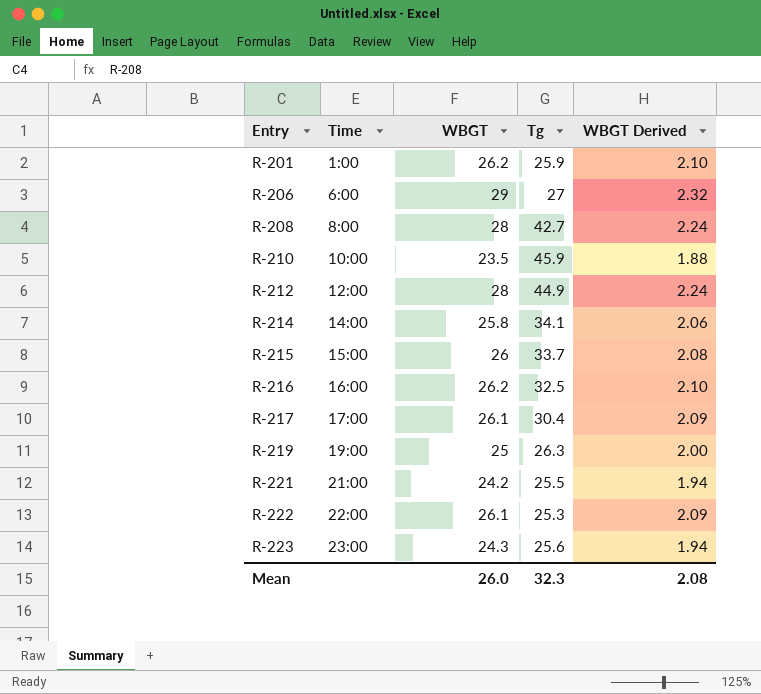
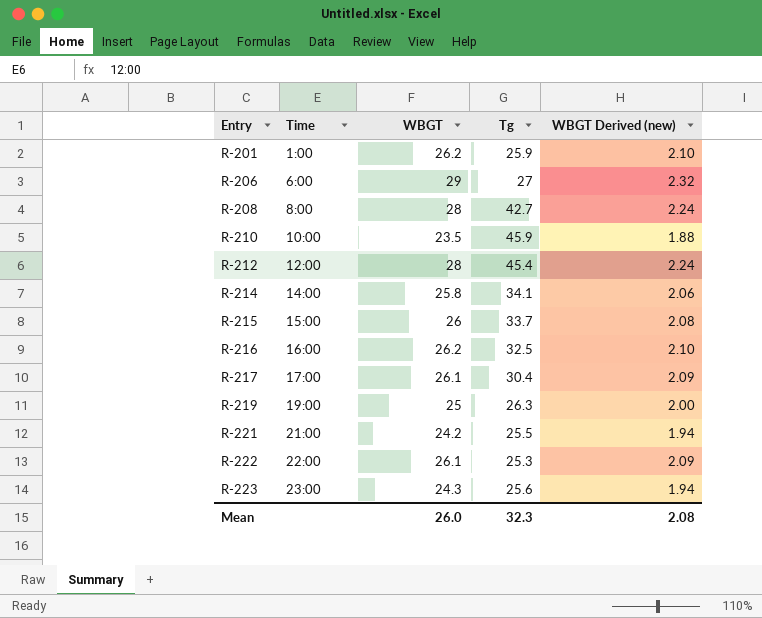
column name: WBGT Derived -> WBGT Derived (new)
R-212 | Tg: 44.9 -> 45.4

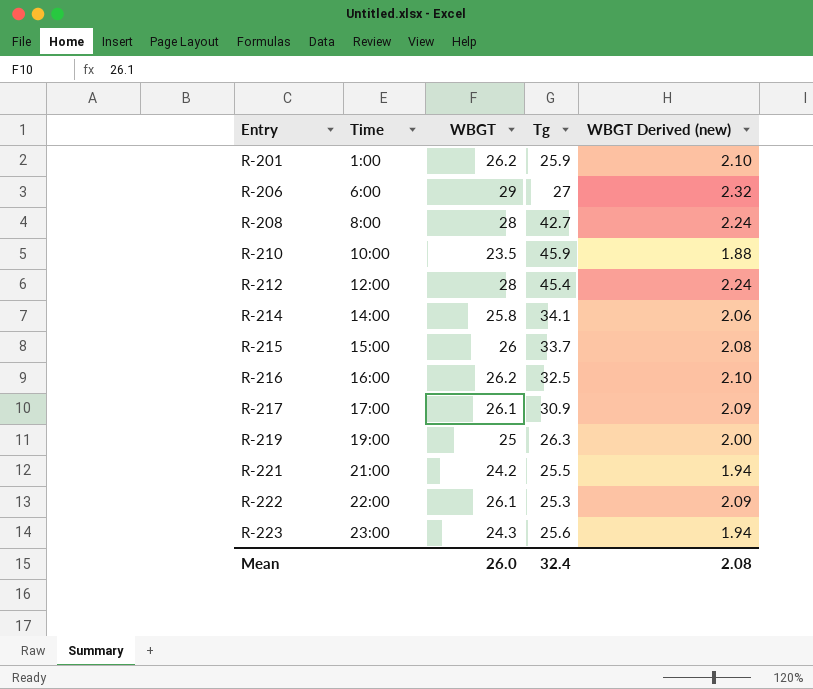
R-217 | Tg: 30.4 -> 30.9
Mean | Tg: 32.3 -> 32.4

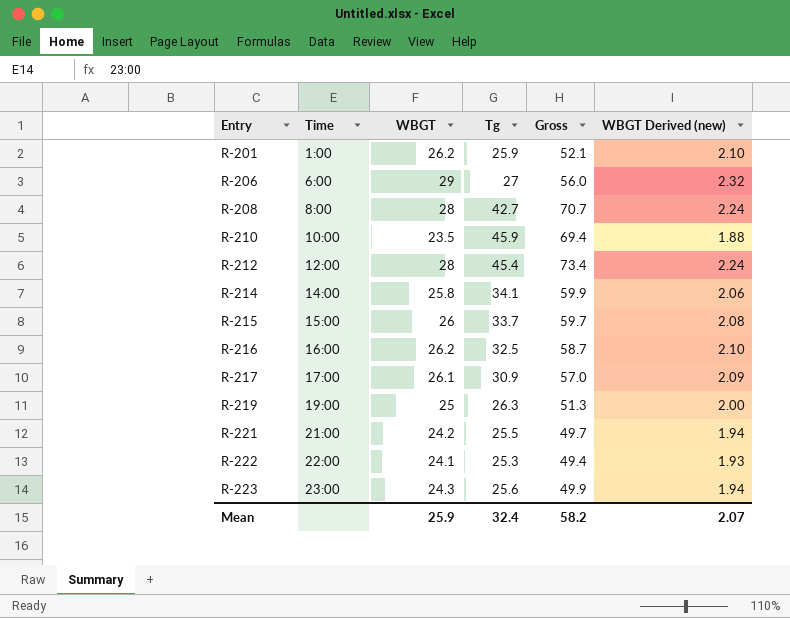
column Gross | formula: none -> [WBGT] + [Tg]
R-222 | WBGT: 26.1 -> 24.1
R-222 | WBGT Derived (new): 2.09 -> 1.93
Mean | WBGT: 26.0 -> 25.9
Mean | WBGT Derived (new): 2.08 -> 2.07

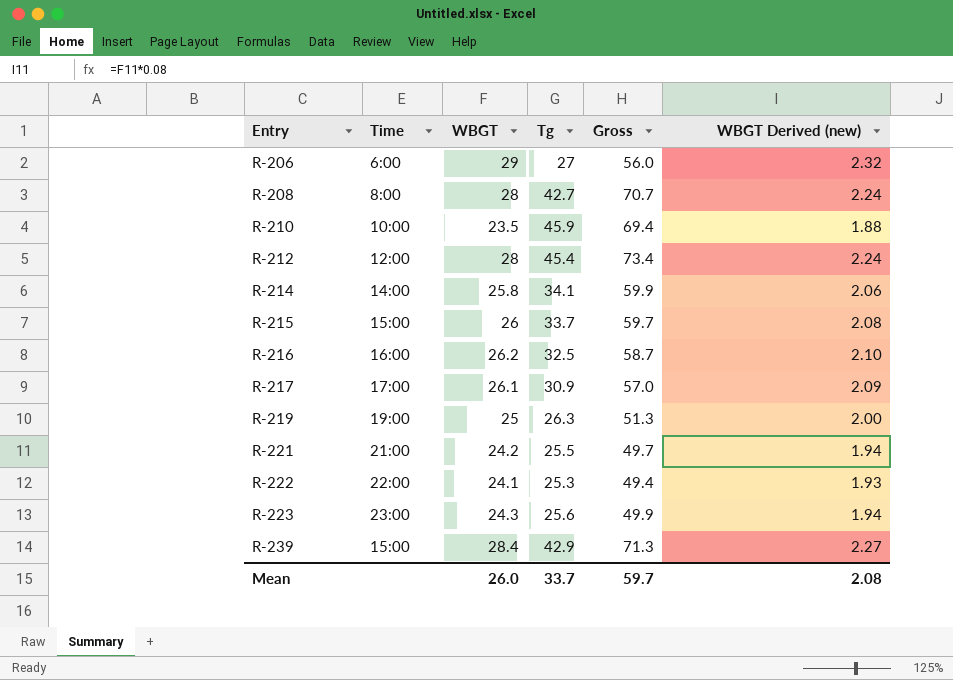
row R-201: 1:00 | 26.2 | 25.9 | 52.1 | 2.10 -> none
row R-239: none -> 15:00 | 28.4 | 42.9 | 71.3 | 2.27
Mean | WBGT: 25.9 -> 26.0
Mean | Tg: 32.4 -> 33.7
Mean | Gross: 58.2 -> 59.7
Mean | WBGT Derived (new): 2.07 -> 2.08

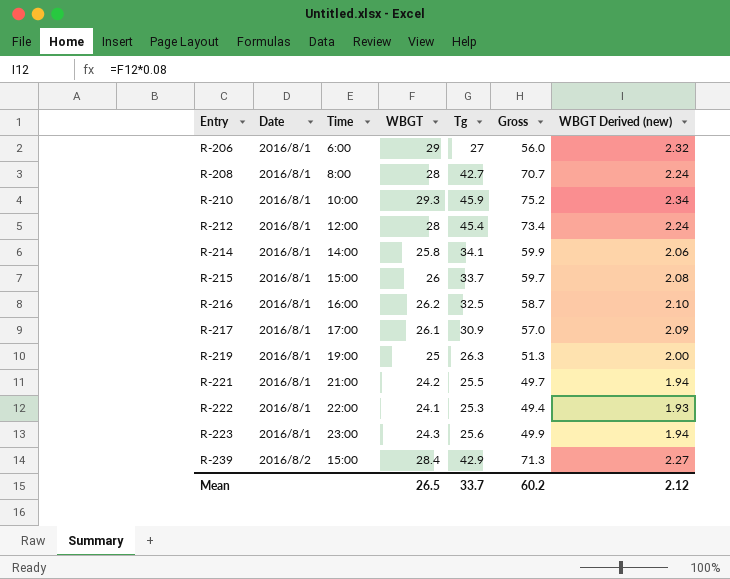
column Date | position: none -> 2
R-210 | WBGT: 23.5 -> 29.3
R-210 | Gross: 69.4 -> 75.2
R-210 | WBGT Derived (new): 1.88 -> 2.34
Mean | WBGT: 26.0 -> 26.5
Mean | Gross: 59.7 -> 60.2
Mean | WBGT Derived (new): 2.08 -> 2.12

